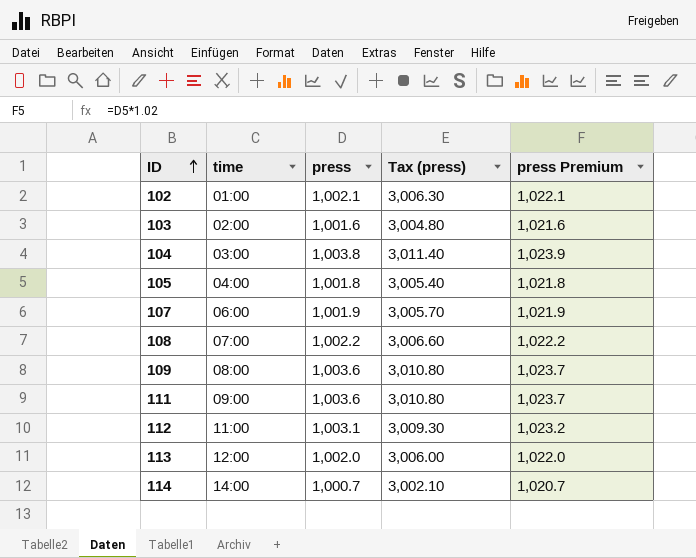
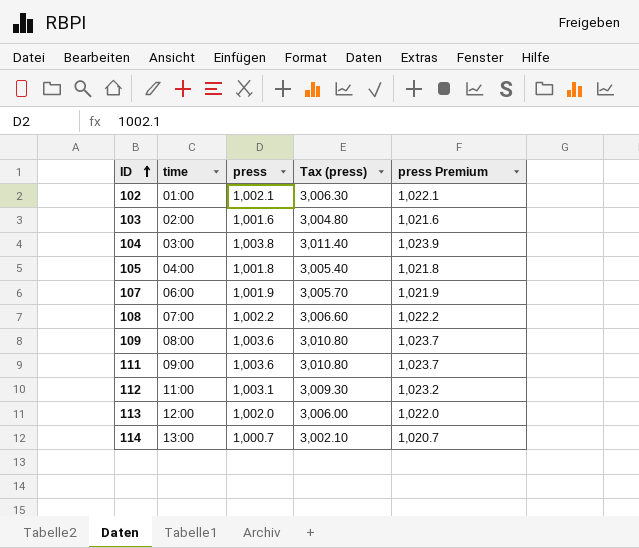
114 | time: 14:00 -> 13:00

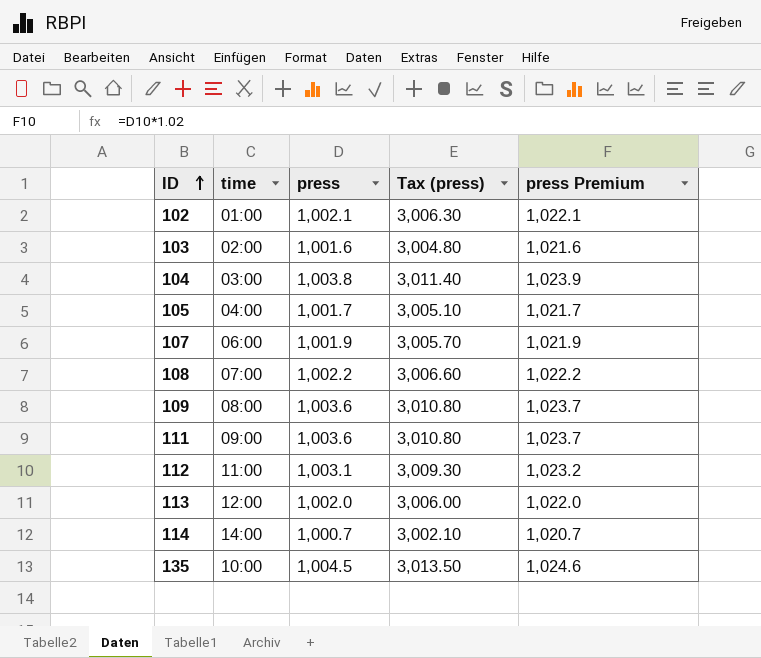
105 | press: 1,001.8 -> 1,001.7
105 | Tax (press): 3,005.40 -> 3,005.10
105 | press Premium: 1,021.8 -> 1,021.7
114 | time: 13:00 -> 14:00
row 135: none -> 10:00 | 1,004.5 | 3,013.50 | 1,024.6

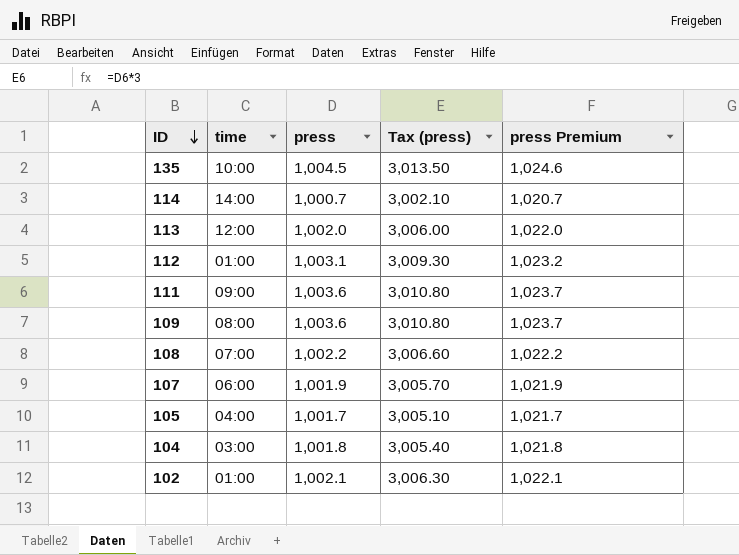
row order: ID ascending -> ID descending
row 103: 02:00 | 1,001.6 | 3,004.80 | 1,021.6 -> none
112 | time: 11:00 -> 01:00
104 | press: 1,003.8 -> 1,001.8
104 | Tax (press): 3,011.40 -> 3,005.40
104 | press Premium: 1,023.9 -> 1,021.8

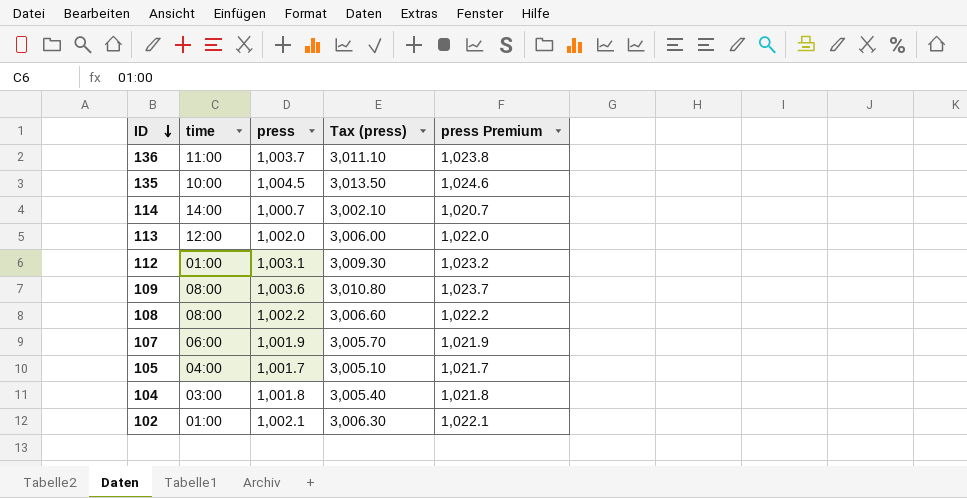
row 111: 09:00 | 1,003.6 | 3,010.80 | 1,023.7 -> none
row 136: none -> 11:00 | 1,003.7 | 3,011.10 | 1,023.8
108 | time: 07:00 -> 08:00

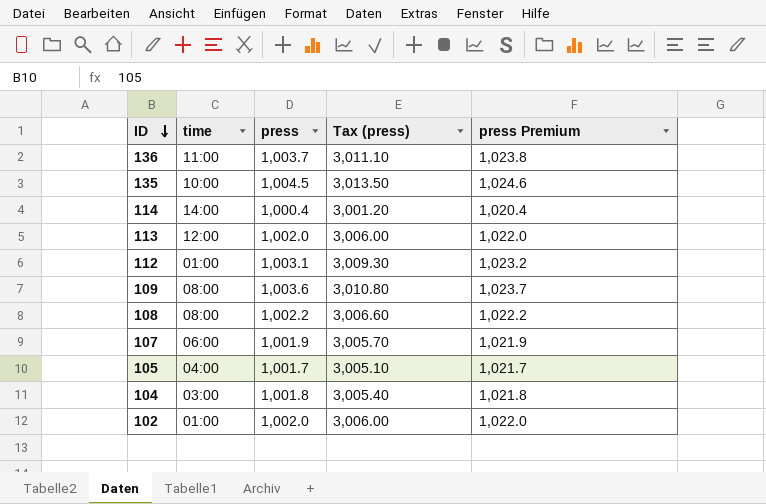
114 | press: 1,000.7 -> 1,000.4
114 | Tax (press): 3,002.10 -> 3,001.20
114 | press Premium: 1,020.7 -> 1,020.4
102 | press: 1,002.1 -> 1,002.0
102 | Tax (press): 3,006.30 -> 3,006.00
102 | press Premium: 1,022.1 -> 1,022.0

